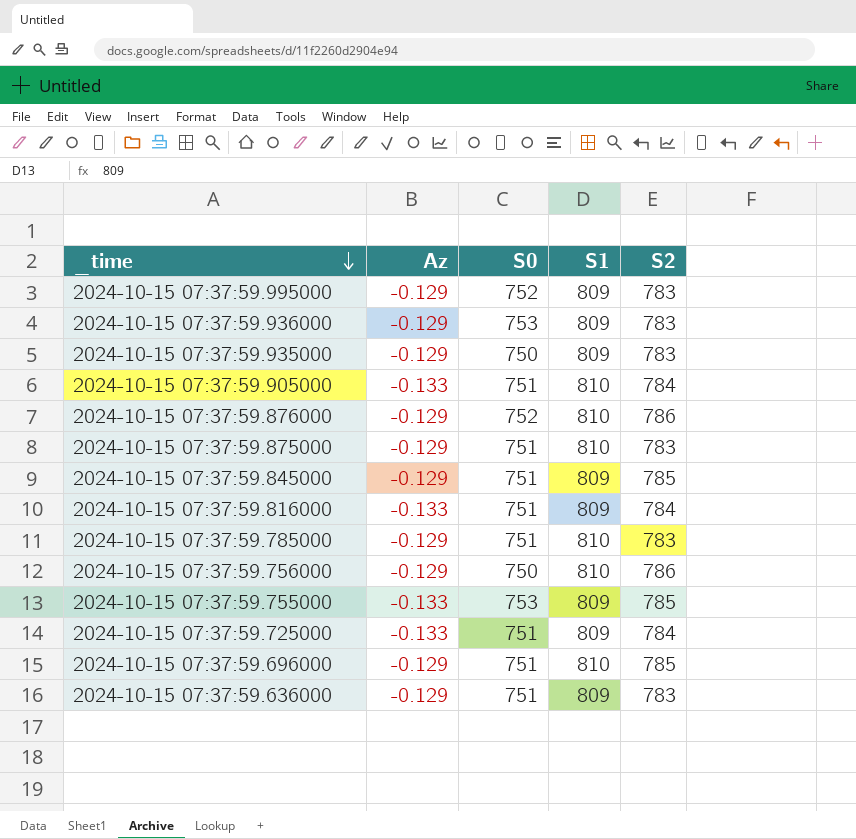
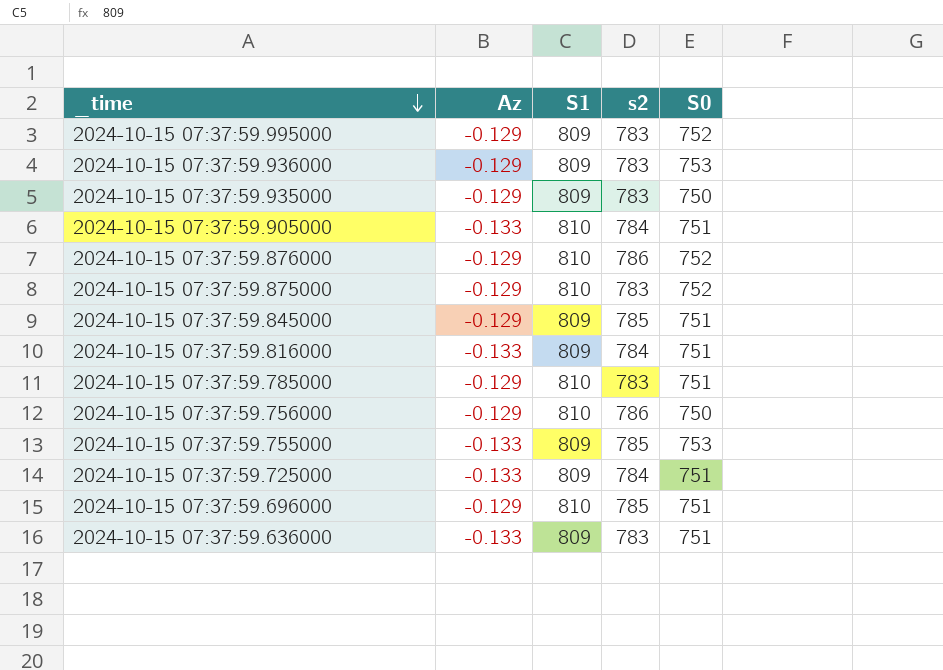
column name: S2 -> s2
column S0 | position: 3 -> 5
2024-10-15 07:37:59.875000 | S0: 751 -> 752
2024-10-15 07:37:59.636000 | Az: -0.129 -> -0.133

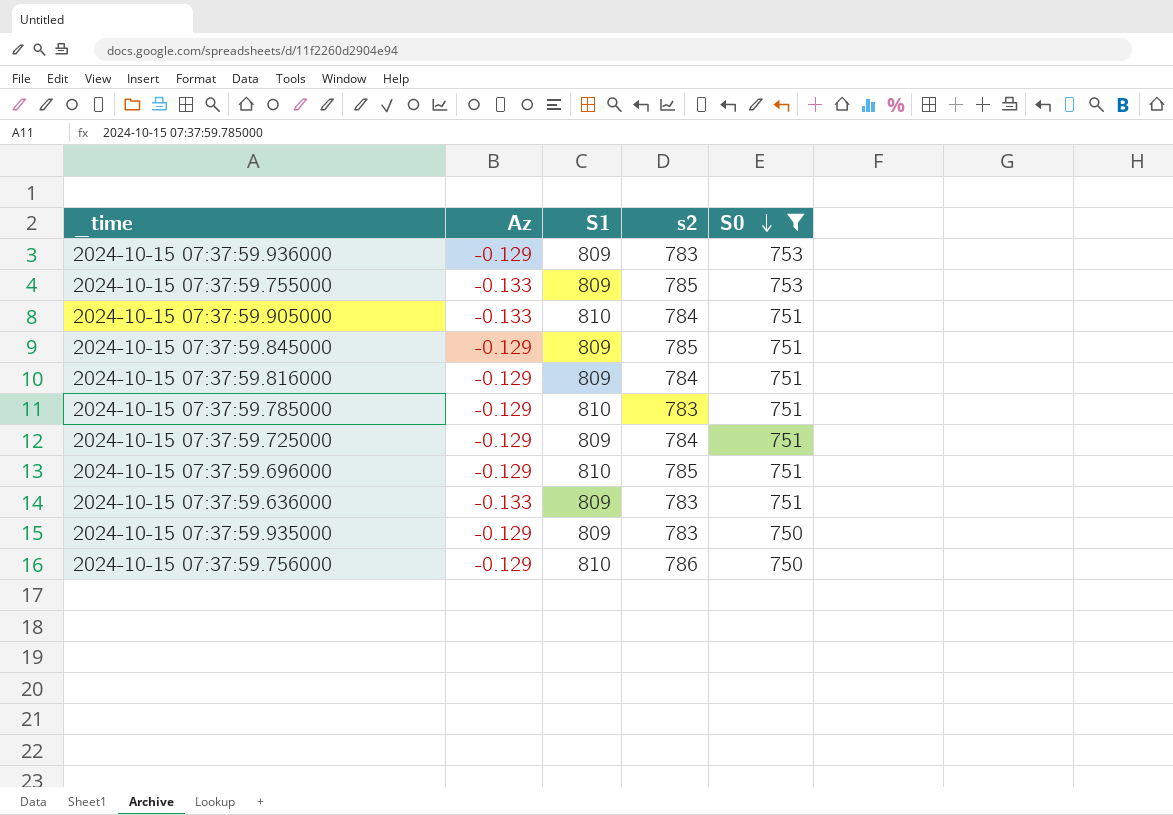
filter: none -> S0 != 752
row order: _time descending -> S0 descending
2024-10-15 07:37:59.816000 | Az: -0.133 -> -0.129
2024-10-15 07:37:59.725000 | Az: -0.133 -> -0.129

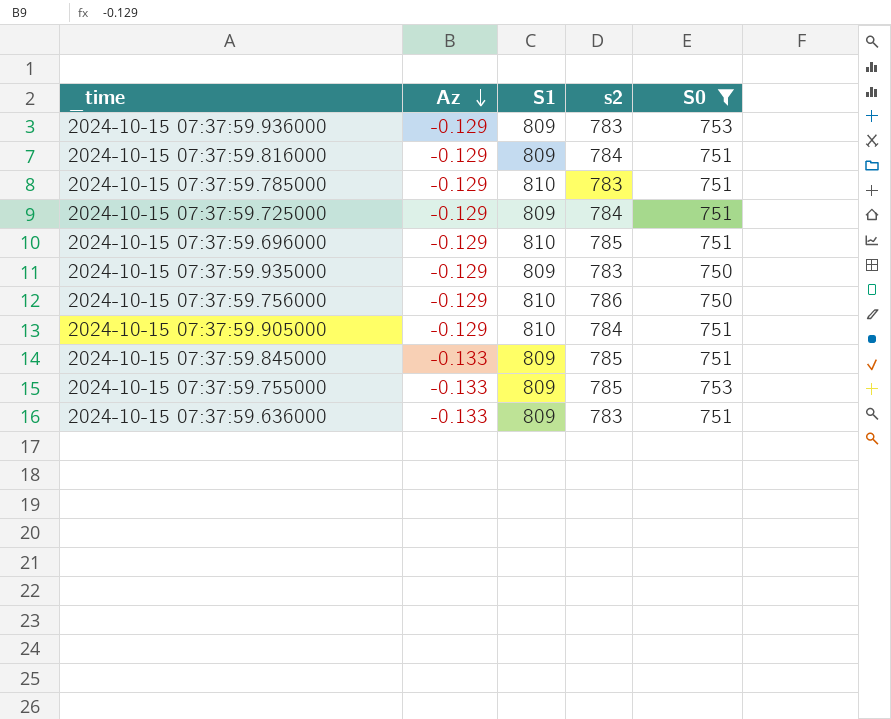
row order: S0 descending -> Az descending
2024-10-15 07:37:59.905000 | Az: -0.133 -> -0.129
2024-10-15 07:37:59.845000 | Az: -0.129 -> -0.133

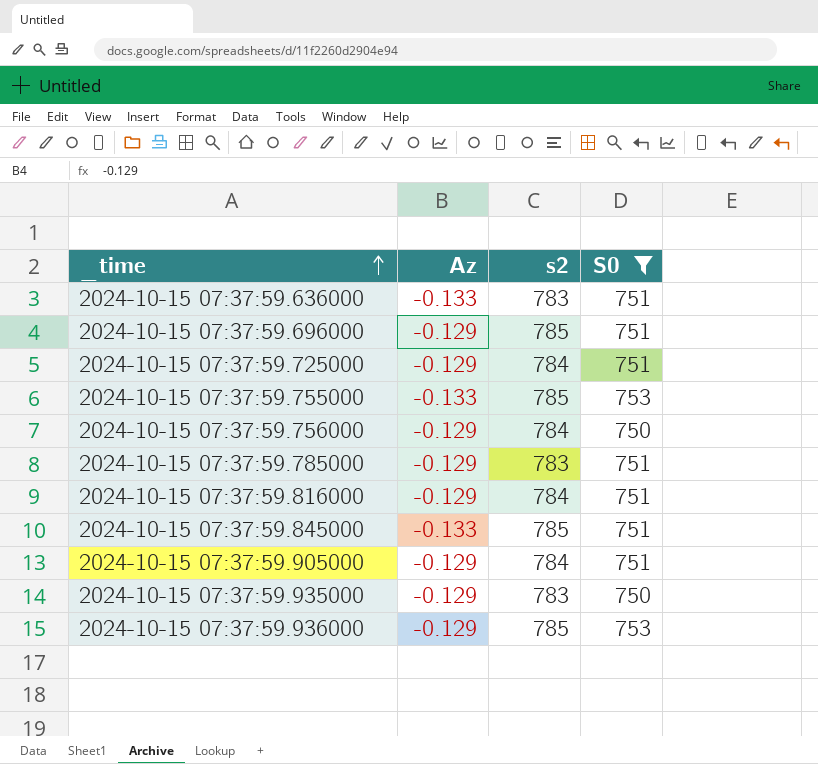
row order: Az descending -> _time ascending
column S1 | position: 3 -> none
2024-10-15 07:37:59.756000 | s2: 786 -> 784
2024-10-15 07:37:59.936000 | s2: 783 -> 785

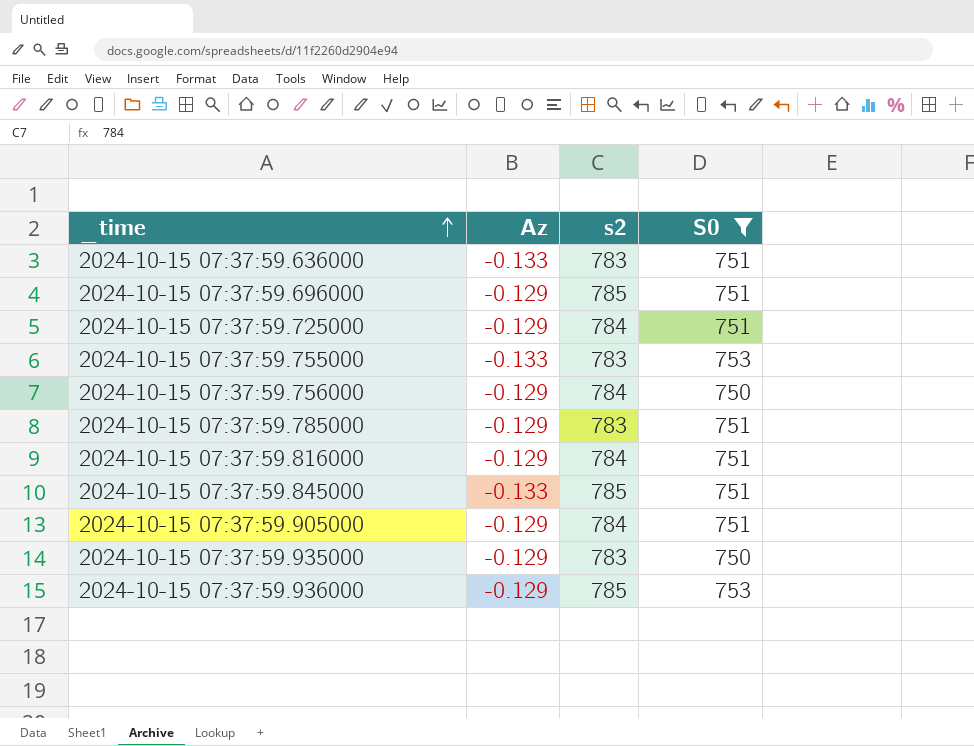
2024-10-15 07:37:59.755000 | s2: 785 -> 783

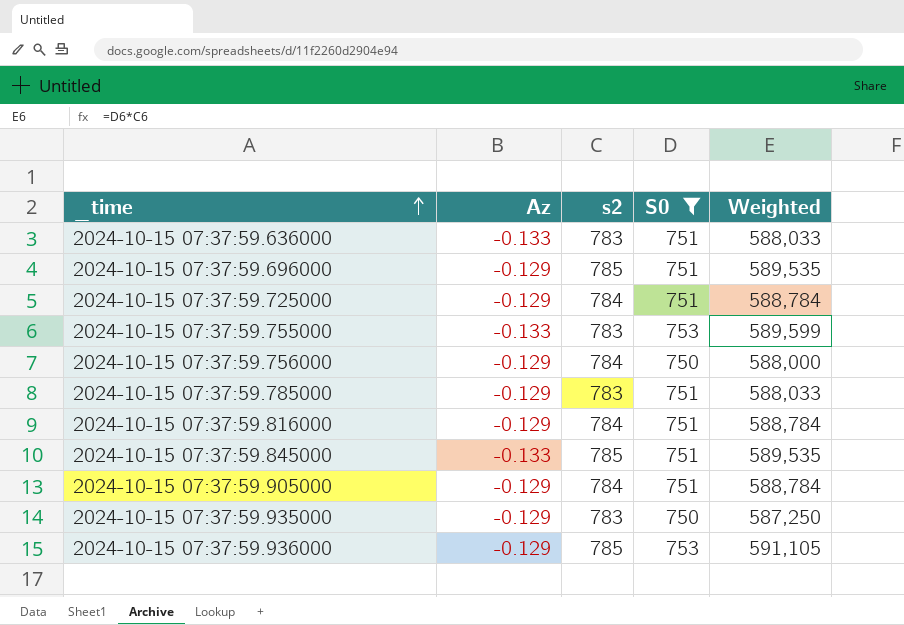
column Weighted | formula: none -> [s2] * [S0]

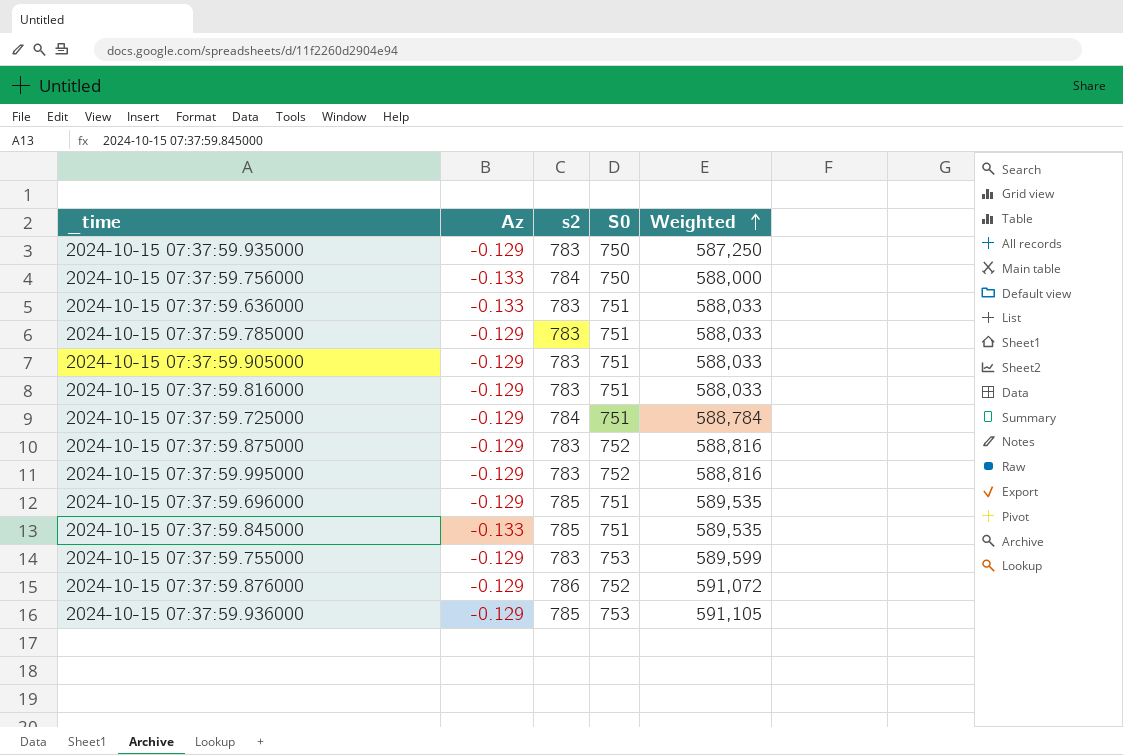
filter: S0 != 752 -> none
row order: _time ascending -> Weighted ascending
2024-10-15 07:37:59.756000 | Az: -0.129 -> -0.133
2024-10-15 07:37:59.905000 | s2: 784 -> 783
2024-10-15 07:37:59.905000 | Weighted: 588,784 -> 588,033
2024-10-15 07:37:59.816000 | s2: 784 -> 783
2024-10-15 07:37:59.816000 | Weighted: 588,784 -> 588,033
2024-10-15 07:37:59.755000 | Az: -0.133 -> -0.129

